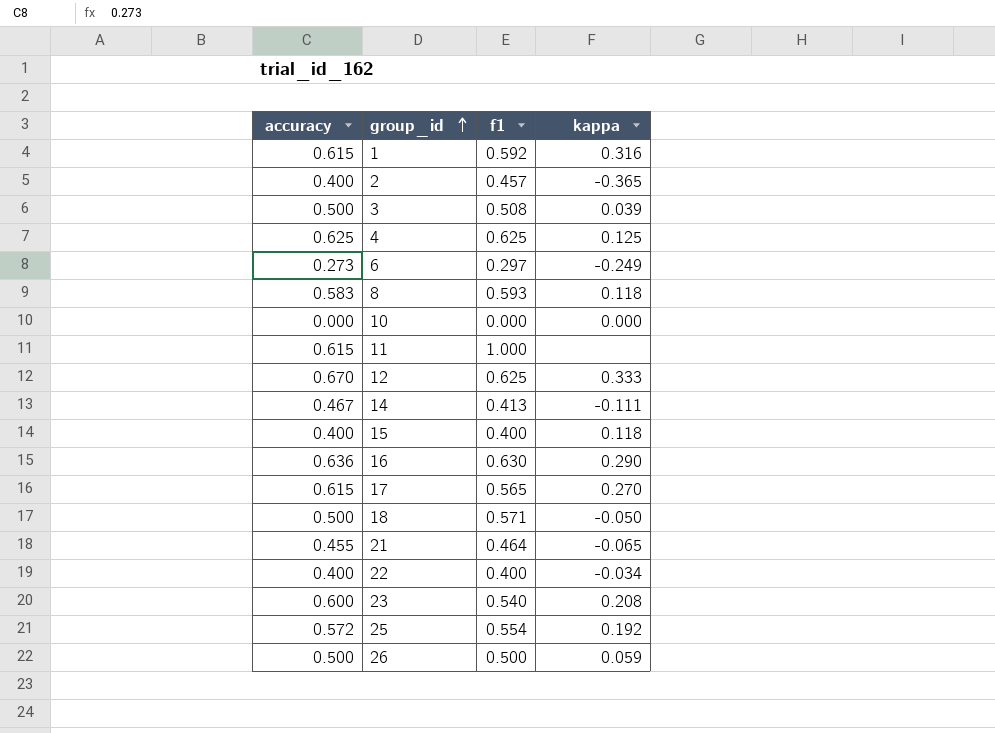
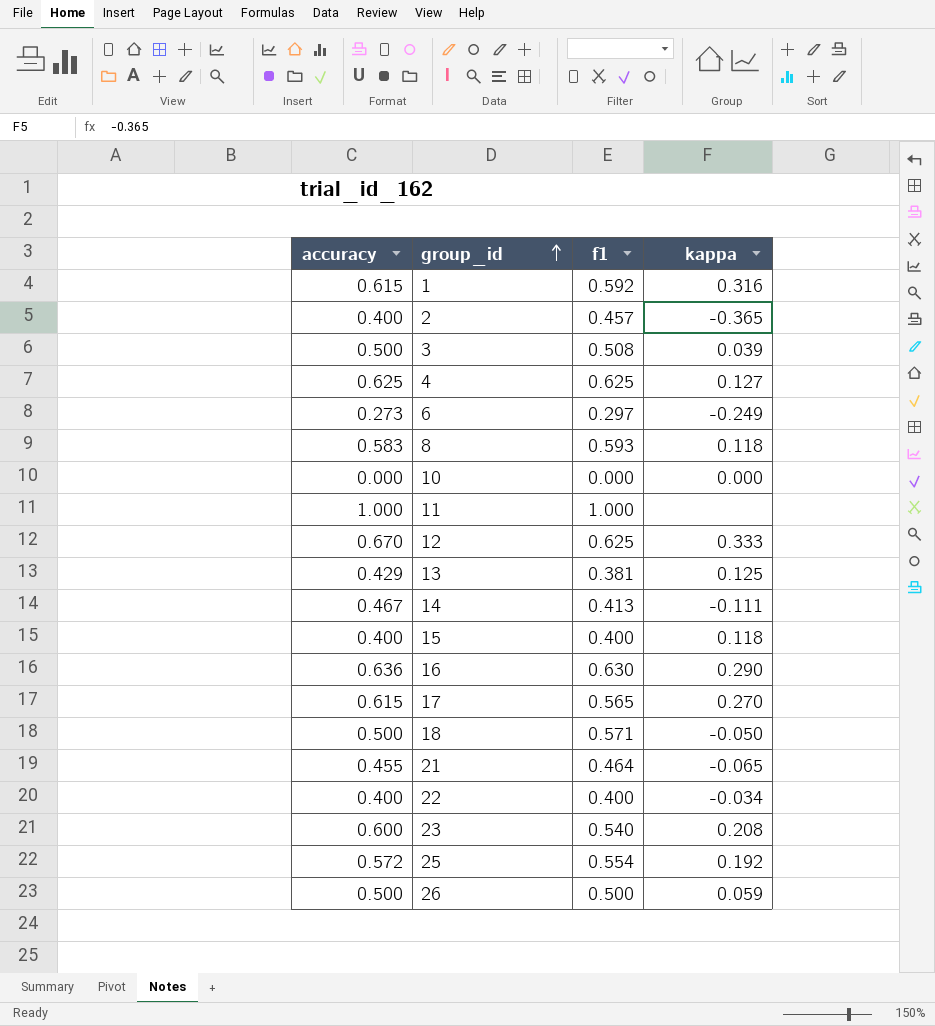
4 | kappa: 0.125 -> 0.127
11 | accuracy: 0.615 -> 1.000
row 13: none -> 0.429 | 0.381 | 0.125

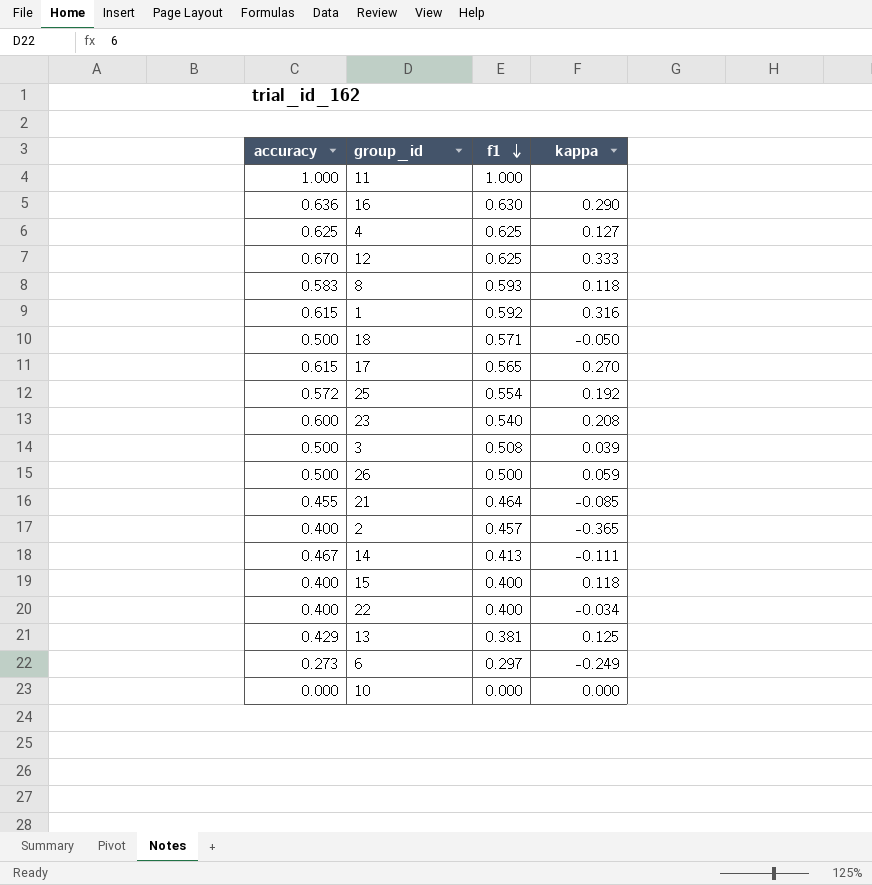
row order: group_id ascending -> f1 descending
21 | kappa: -0.065 -> -0.085

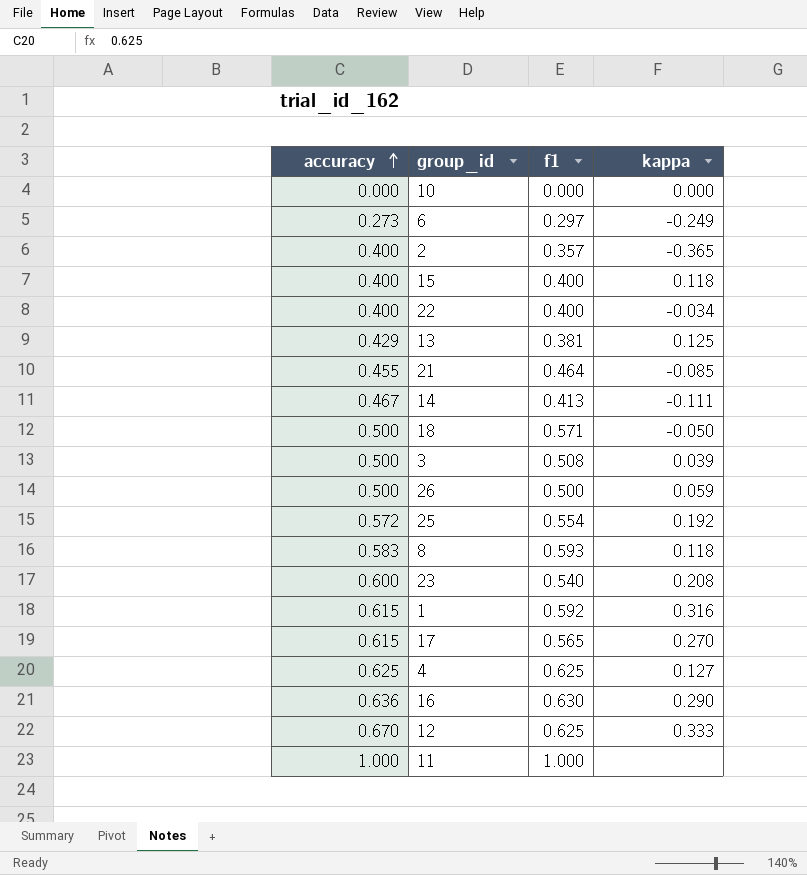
row order: f1 descending -> accuracy ascending
2 | f1: 0.457 -> 0.357

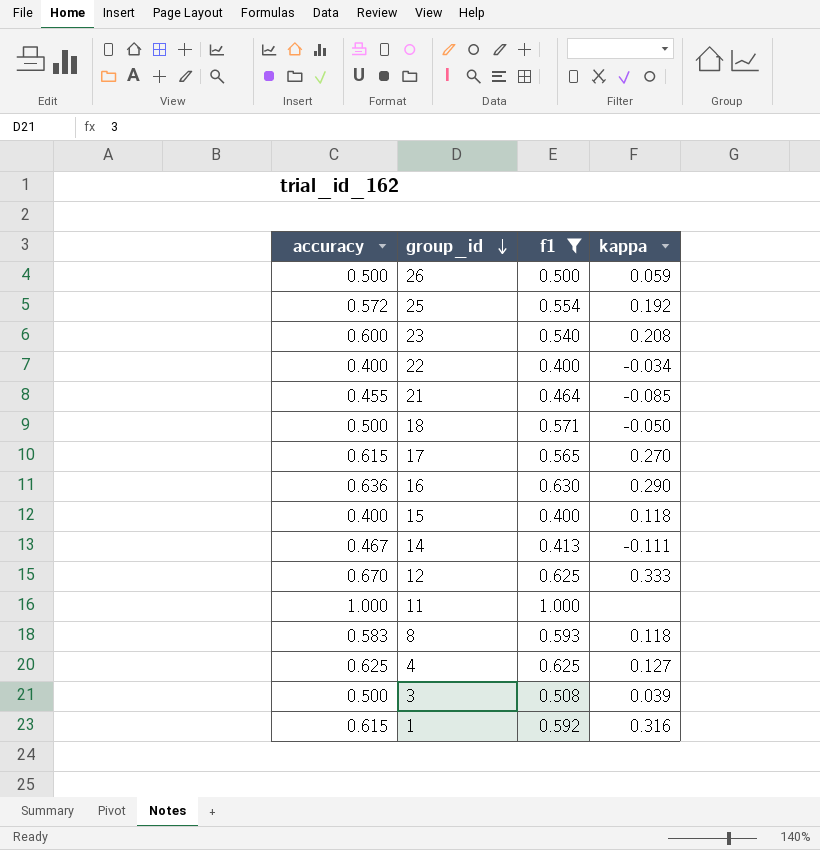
filter: none -> f1 >= 0.400
row order: accuracy ascending -> group_id descending

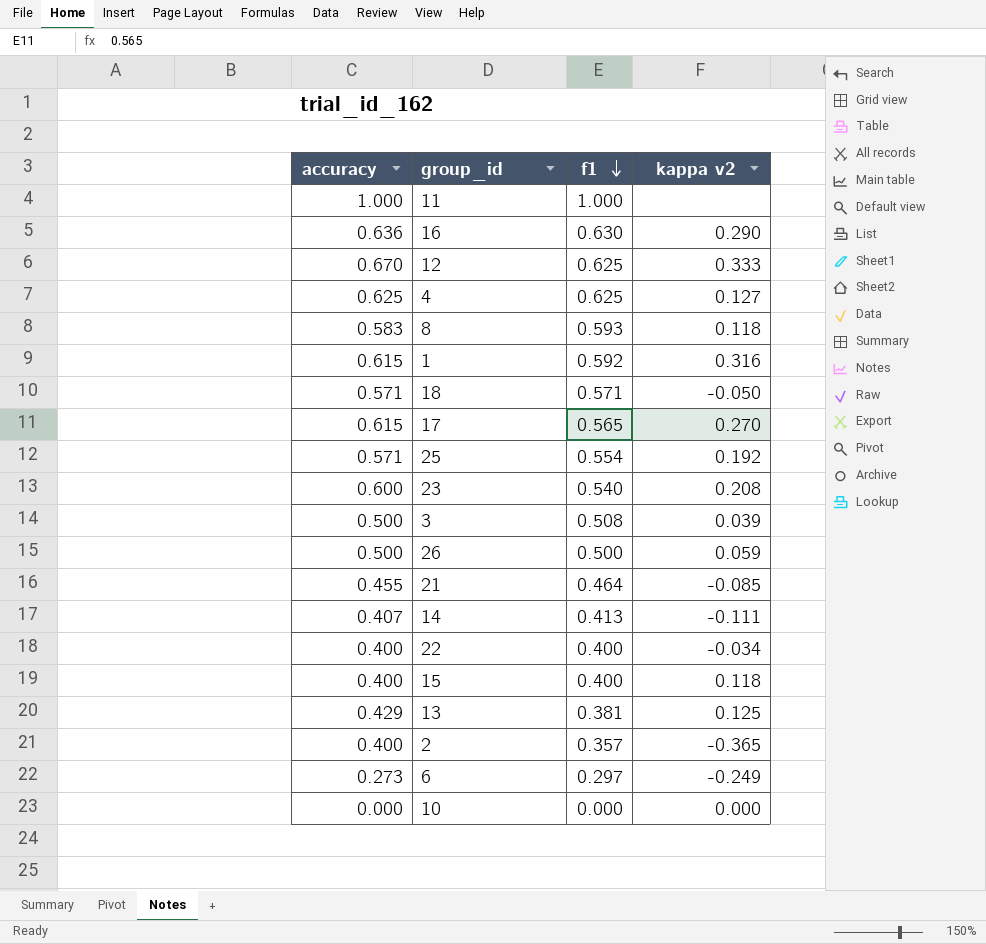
filter: f1 >= 0.400 -> none
row order: group_id descending -> f1 descending
column name: kappa -> kappa v2
18 | accuracy: 0.500 -> 0.571
25 | accuracy: 0.572 -> 0.571
14 | accuracy: 0.467 -> 0.407

